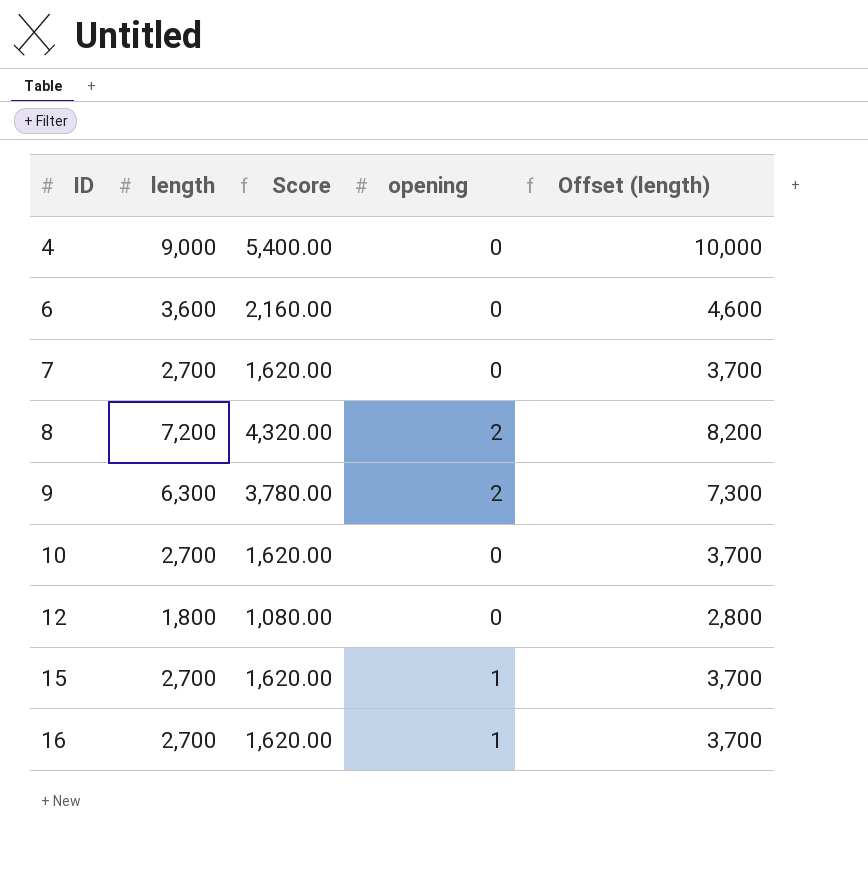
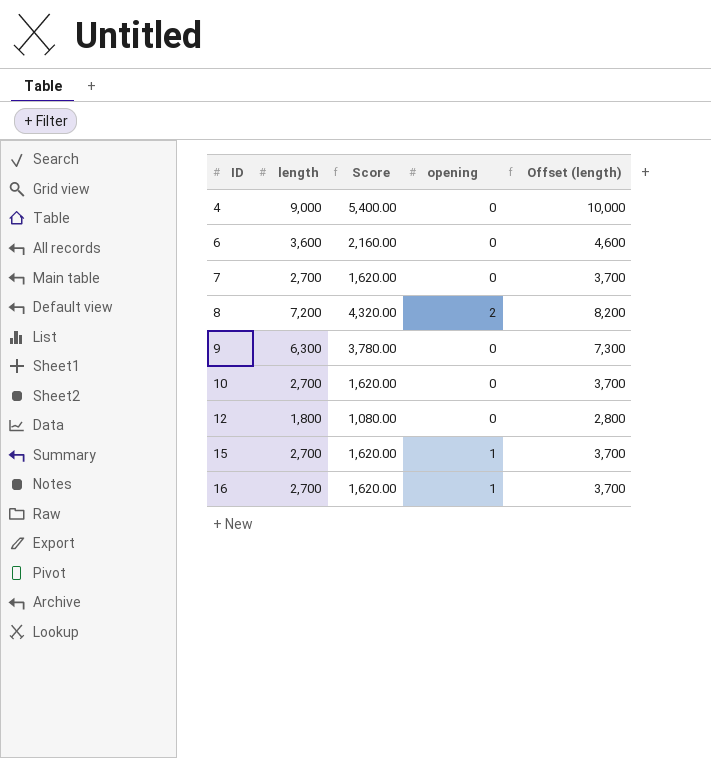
9 | opening: 2 -> 0

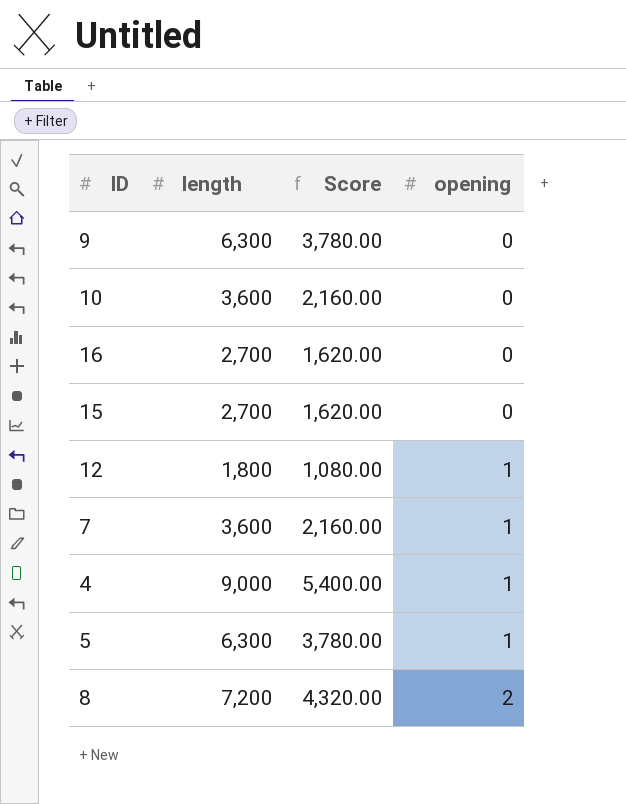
row order: ID ascending -> opening ascending
column Offset (length) | formula: [length] + 1000 -> none
row 6: 3,600 | 2,160.00 | 0 | 4,600 -> none
10 | length: 2,700 -> 3,600
10 | Score: 1,620.00 -> 2,160.00
16 | opening: 1 -> 0
15 | opening: 1 -> 0
12 | opening: 0 -> 1
7 | length: 2,700 -> 3,600
7 | Score: 1,620.00 -> 2,160.00
7 | opening: 0 -> 1
4 | opening: 0 -> 1
row 5: none -> 6,300 | 3,780.00 | 1

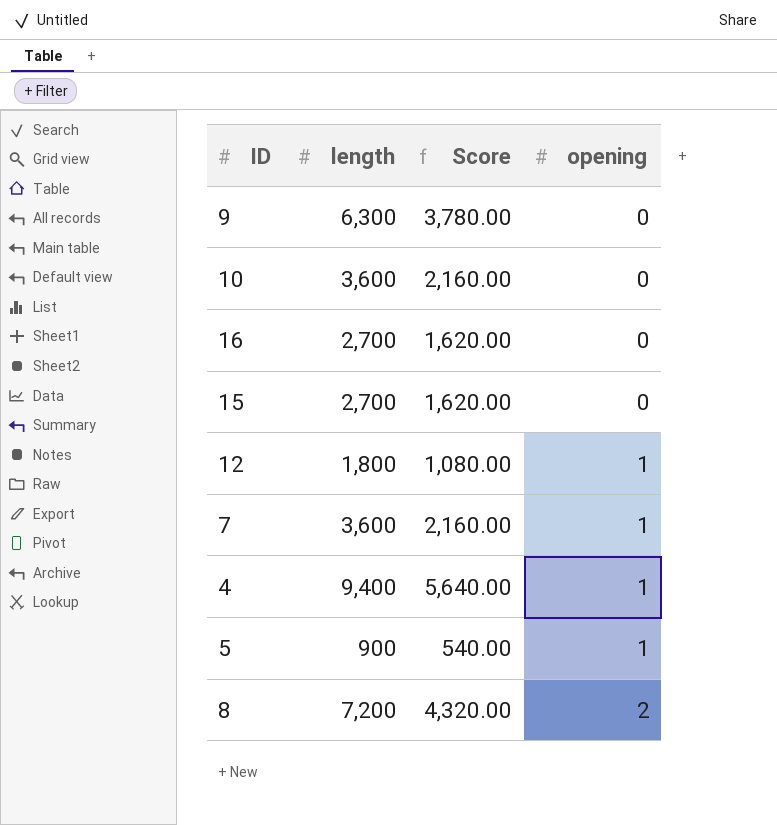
4 | length: 9,000 -> 9,400
4 | Score: 5,400.00 -> 5,640.00
5 | length: 6,300 -> 900
5 | Score: 3,780.00 -> 540.00

